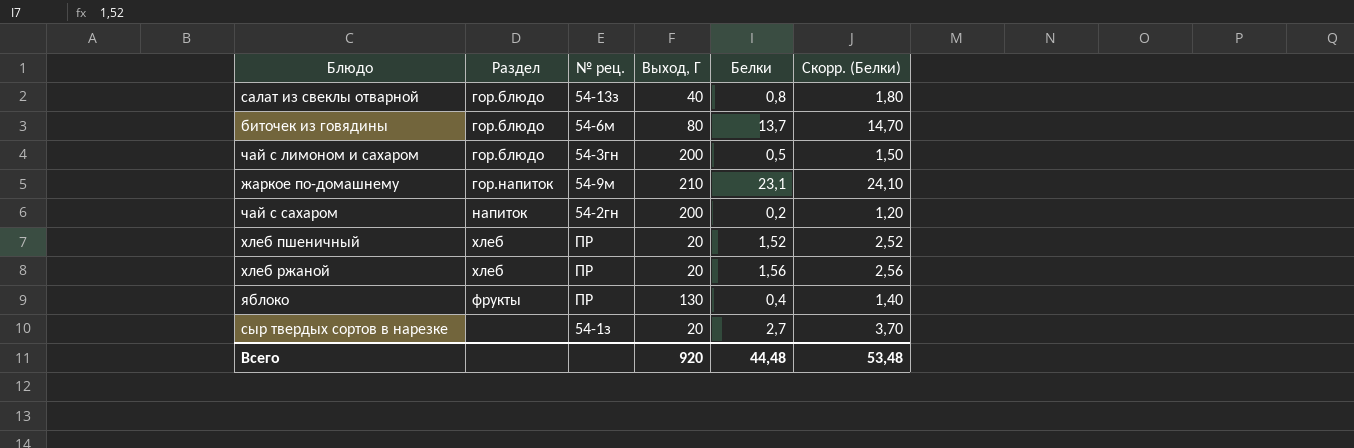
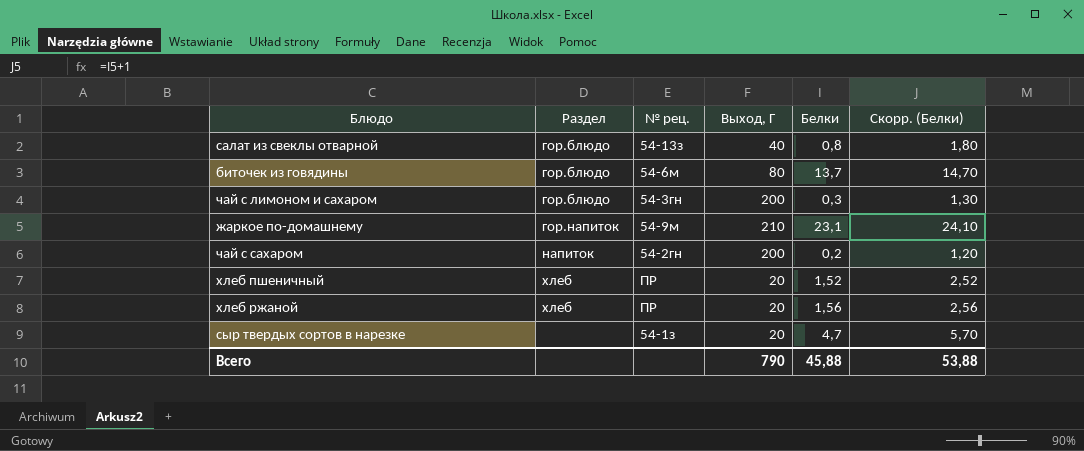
row яблоко: фрукты | ПР | 130 | 0,4 | 1,40 -> none
чай с лимоном и сахаром | Белки: 0,5 -> 0,3
чай с лимоном и сахаром | Скорр. (Белки): 1,50 -> 1,30
сыр твердых сортов в нарезке | Белки: 2,7 -> 4,7
сыр твердых сортов в нарезке | Скорр. (Белки): 3,70 -> 5,70
Всего | Выход, Г: 920 -> 790
Всего | Белки: 44,48 -> 45,88
Всего | Скорр. (Белки): 53,48 -> 53,88

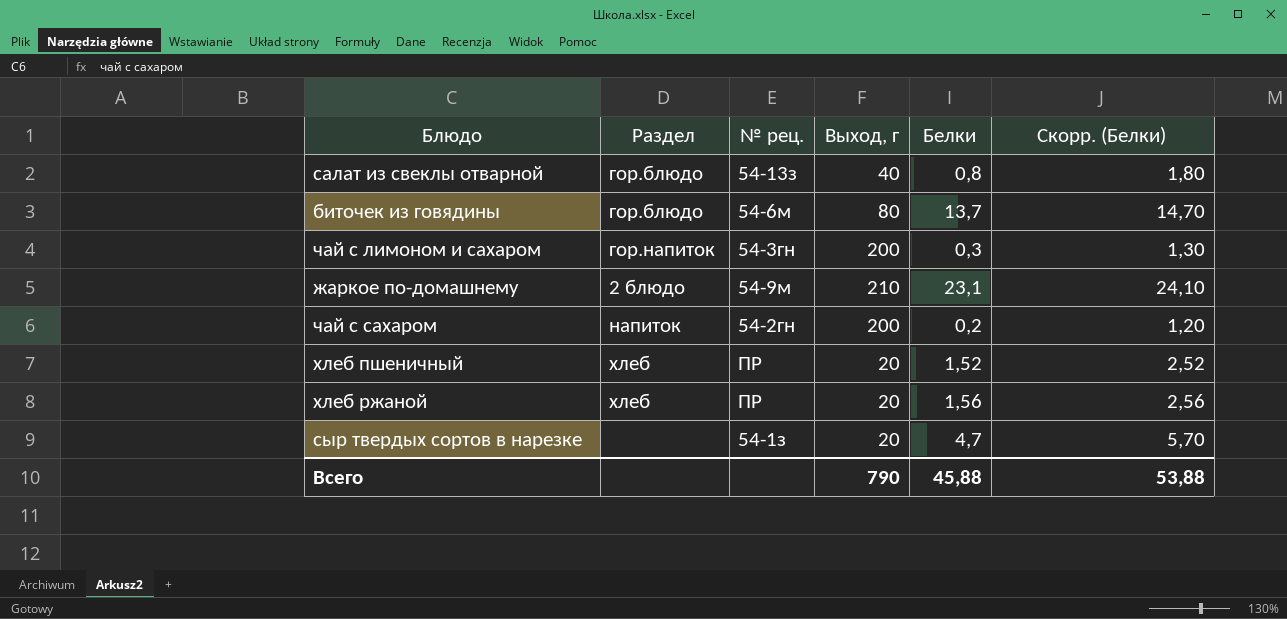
column name: Выход, Г -> Выход, г
чай с лимоном и сахаром | Раздел: гор.блюдо -> гор.напиток
жаркое по-домашнему | Раздел: гор.напиток -> 2 блюдо

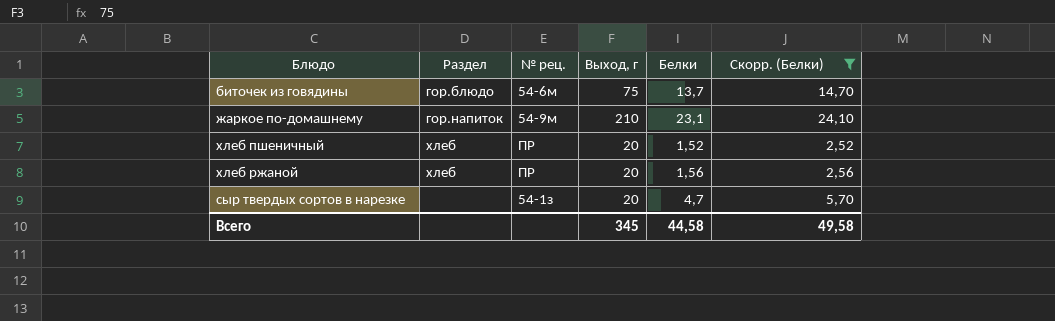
filter: none -> Скорр. (Белки) >= 2,52
биточек из говядины | Выход, г: 80 -> 75
жаркое по-домашнему | Раздел: 2 блюдо -> гор.напиток
Всего | Выход, г: 790 -> 345
Всего | Белки: 45,88 -> 44,58
Всего | Скорр. (Белки): 53,88 -> 49,58

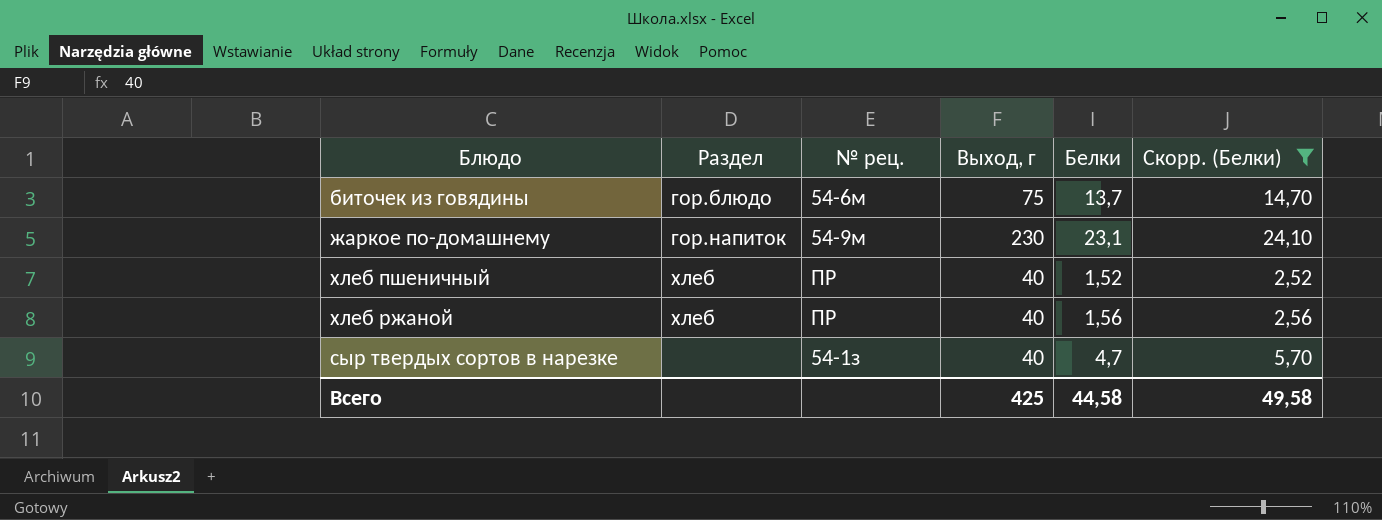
жаркое по-домашнему | Выход, г: 210 -> 230
хлеб пшеничный | Выход, г: 20 -> 40
хлеб ржаной | Выход, г: 20 -> 40
сыр твердых сортов в нарезке | Выход, г: 20 -> 40
Всего | Выход, г: 345 -> 425

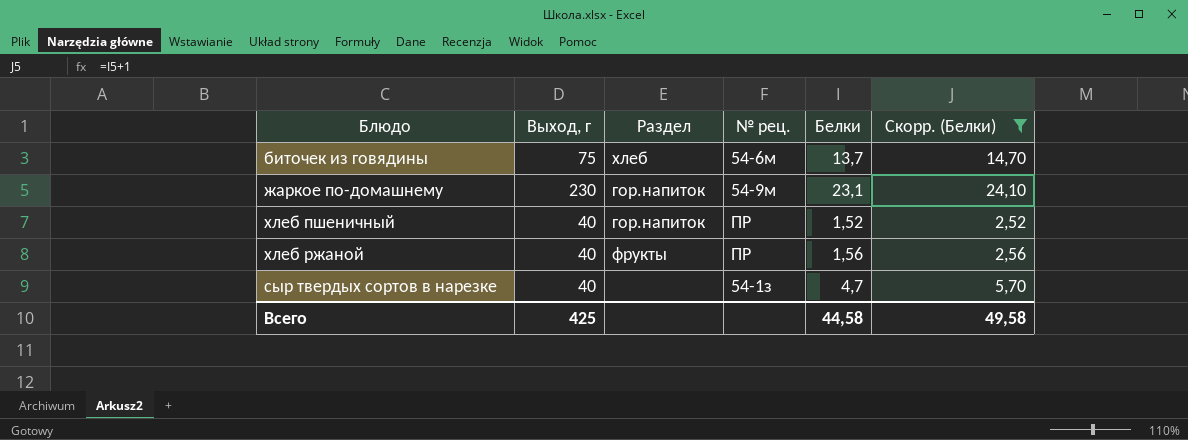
column Выход, г | position: 4 -> 2
биточек из говядины | Раздел: гор.блюдо -> хлеб
хлеб пшеничный | Раздел: хлеб -> гор.напиток
хлеб ржаной | Раздел: хлеб -> фрукты

